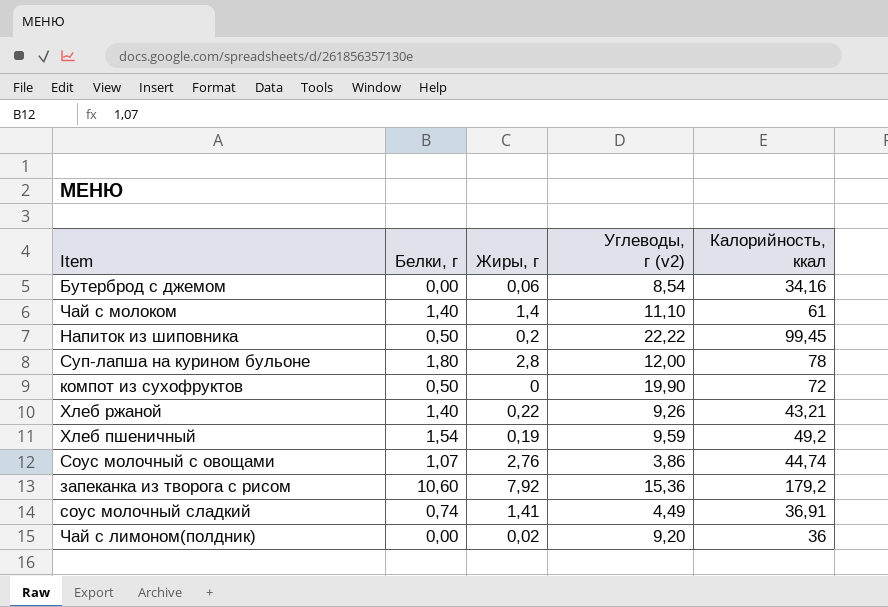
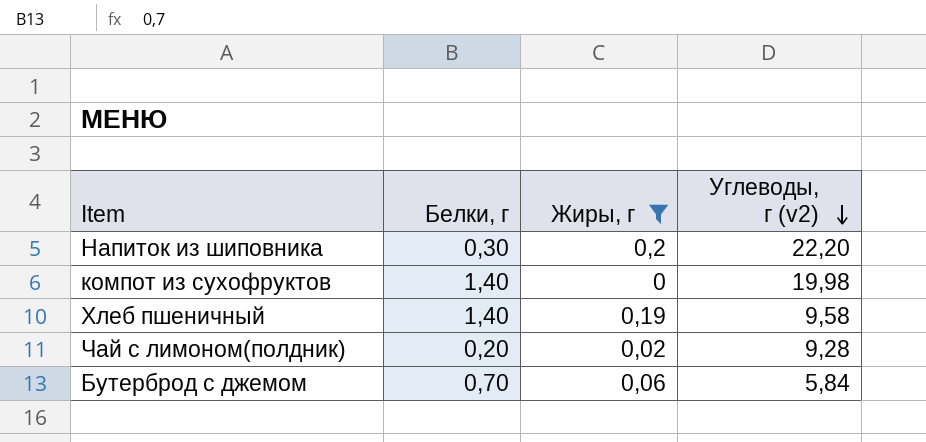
filter: none -> Жиры, г <= 0,2
row order: none -> Углеводы, г (v2) descending
column Калорийность, ккал | position: 5 -> none
Напиток из шиповника | Белки, г: 0,50 -> 0,30
Напиток из шиповника | Углеводы, г (v2): 22,22 -> 22,20
компот из сухофруктов | Белки, г: 0,50 -> 1,40
компот из сухофруктов | Углеводы, г (v2): 19,90 -> 19,98
Хлеб пшеничный | Белки, г: 1,54 -> 1,40
Хлеб пшеничный | Углеводы, г (v2): 9,59 -> 9,58
Чай с лимоном(полдник) | Белки, г: 0,00 -> 0,20
Чай с лимоном(полдник) | Углеводы, г (v2): 9,20 -> 9,28
Бутерброд с джемом | Белки, г: 0,00 -> 0,70
Бутерброд с джемом | Углеводы, г (v2): 8,54 -> 5,84

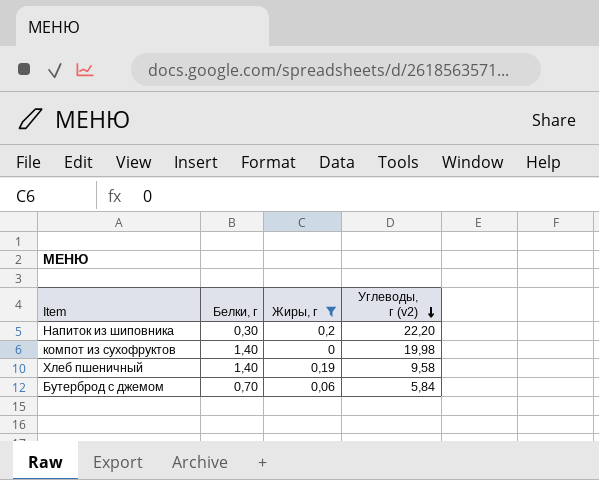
row Чай с лимоном(полдник): 0,20 | 0,02 | 9,28 -> none

